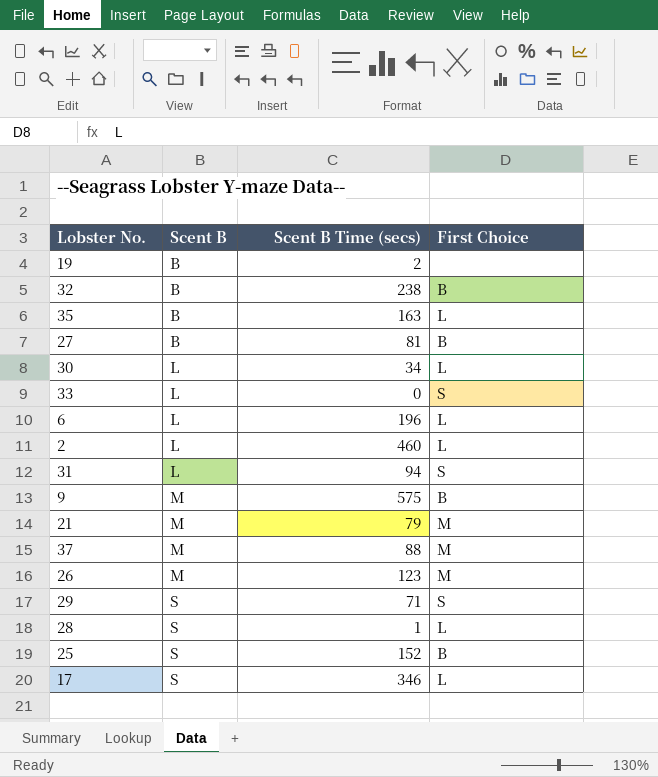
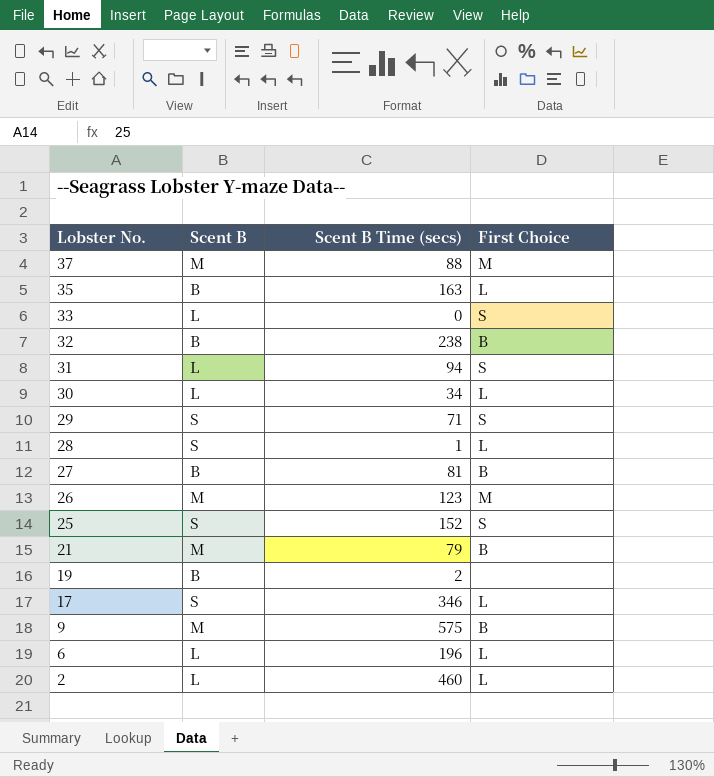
row order: Scent B ascending -> Lobster No. descending
25 | First Choice: B -> S
21 | First Choice: M -> B

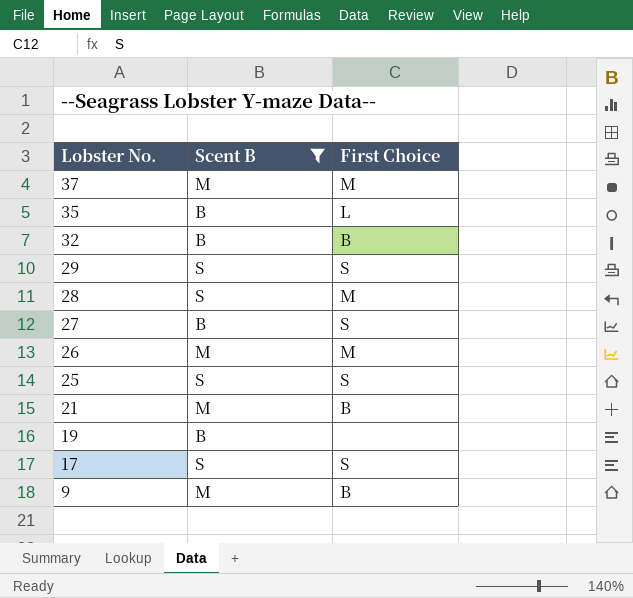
filter: none -> Scent B != L
column Scent B Time (secs) | position: 3 -> none
28 | First Choice: L -> M
27 | First Choice: B -> S
17 | First Choice: L -> S

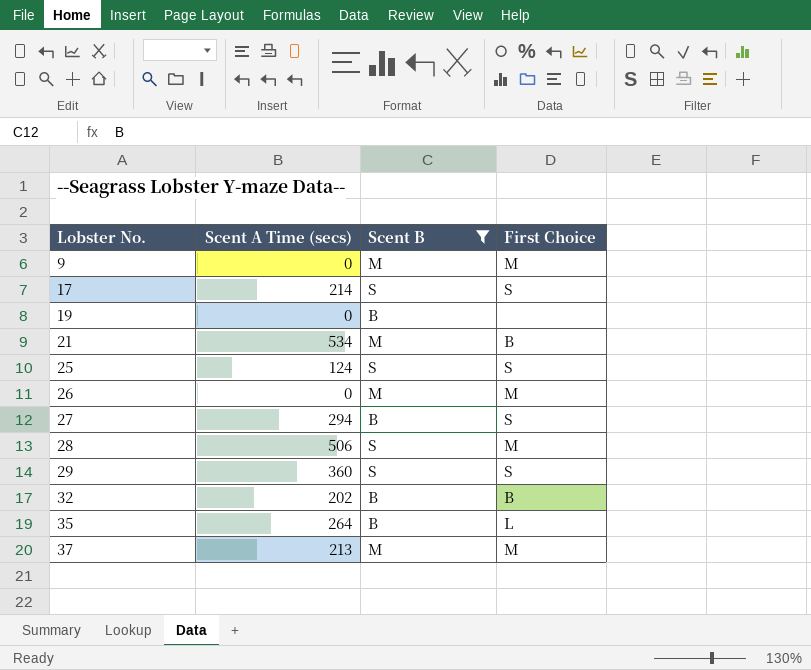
row order: Lobster No. descending -> Lobster No. ascending
column Scent A Time (secs) | position: none -> 2
9 | First Choice: B -> M

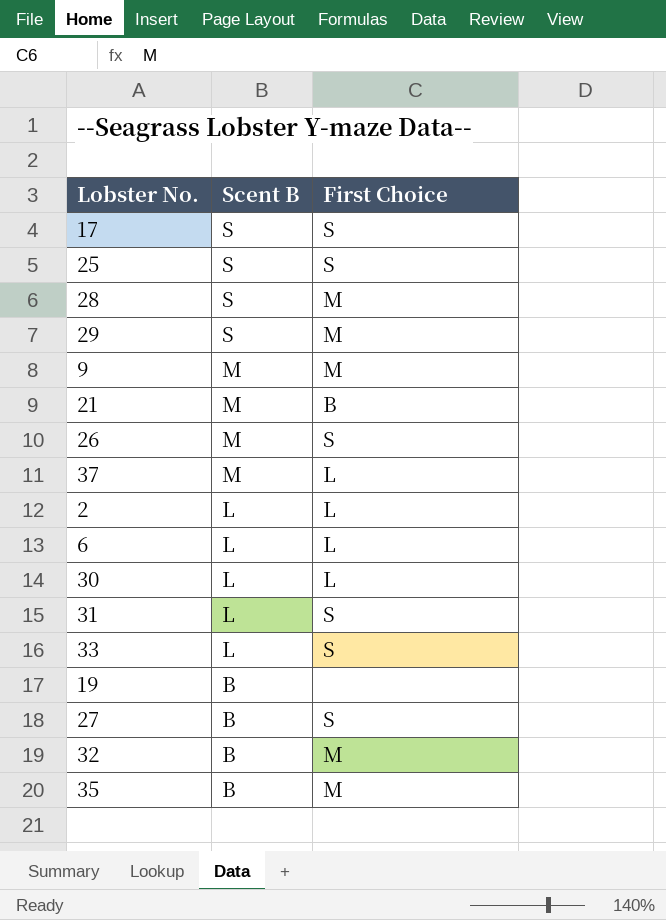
filter: Scent B != L -> none
row order: Lobster No. ascending -> Scent B descending
column Scent A Time (secs) | position: 2 -> none
29 | First Choice: S -> M
26 | First Choice: M -> S
37 | First Choice: M -> L
32 | First Choice: B -> M
35 | First Choice: L -> M

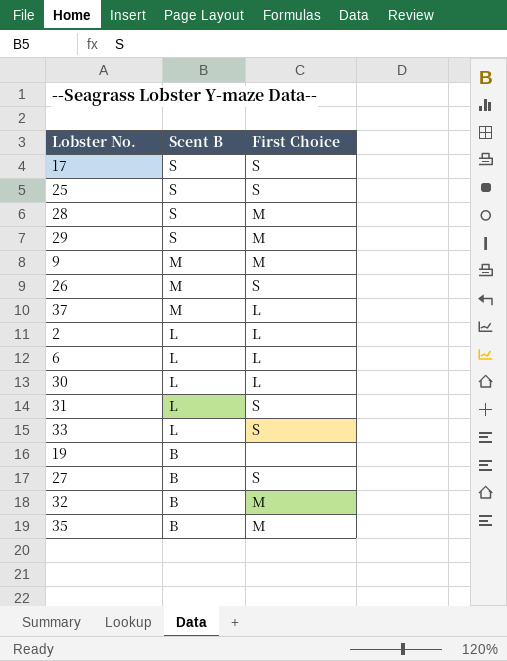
row 21: M | B -> none

